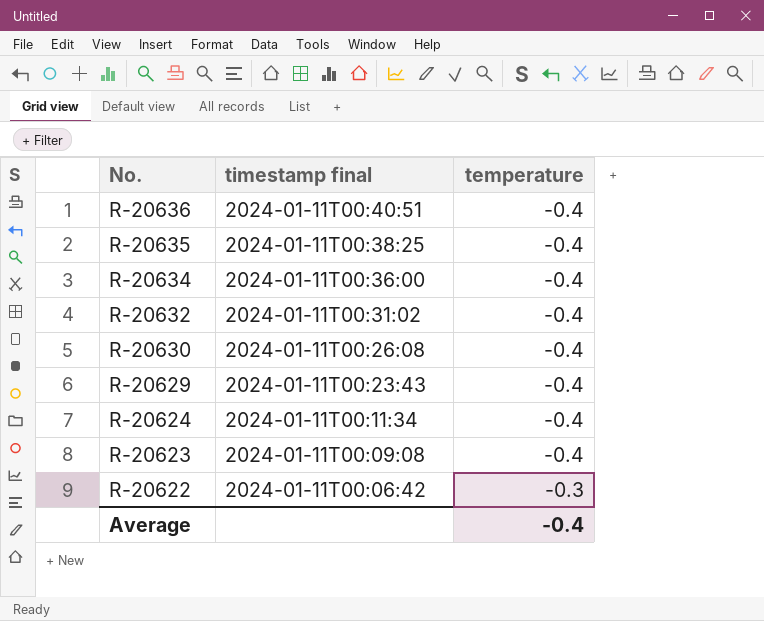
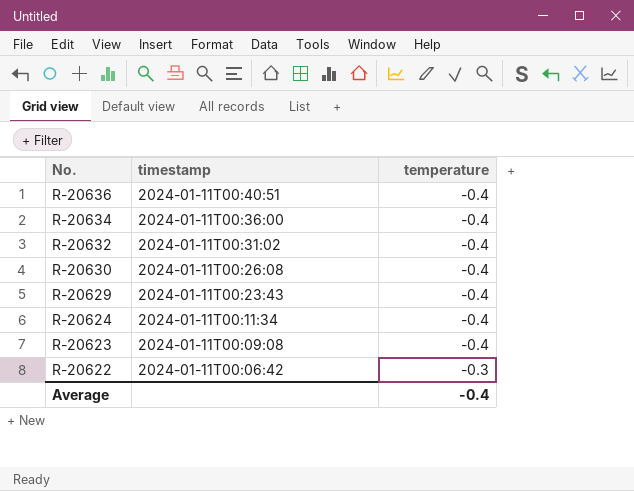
column name: timestamp final -> timestamp
row R-20635: 2024-01-11T00:38:25 | -0.4 -> none

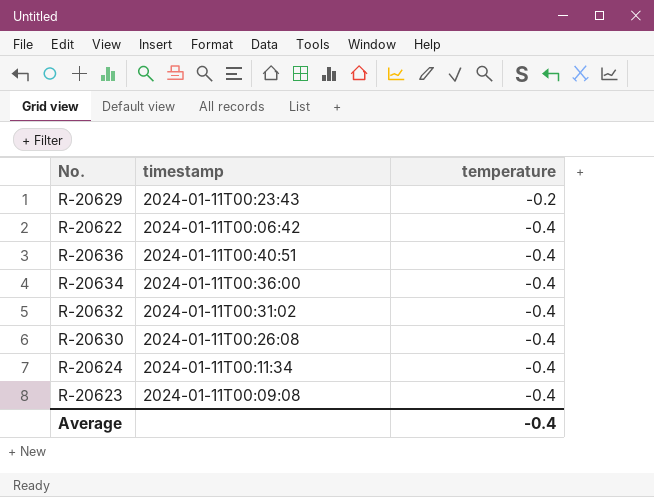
row order: No. descending -> temperature descending
R-20629 | temperature: -0.4 -> -0.2
R-20622 | temperature: -0.3 -> -0.4

